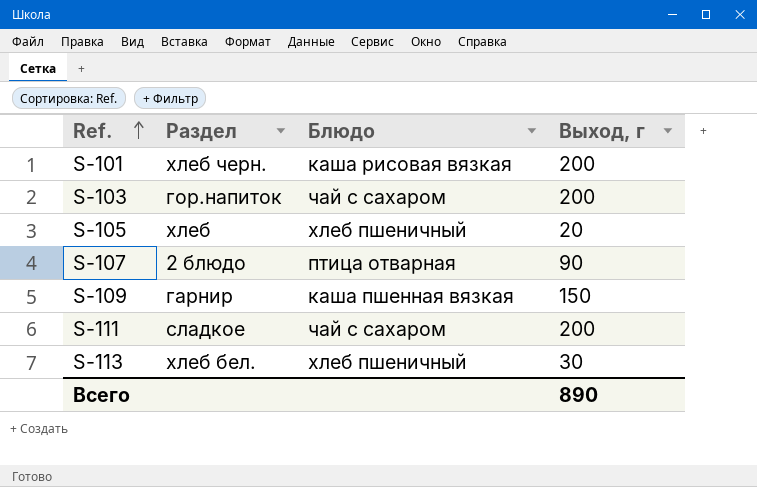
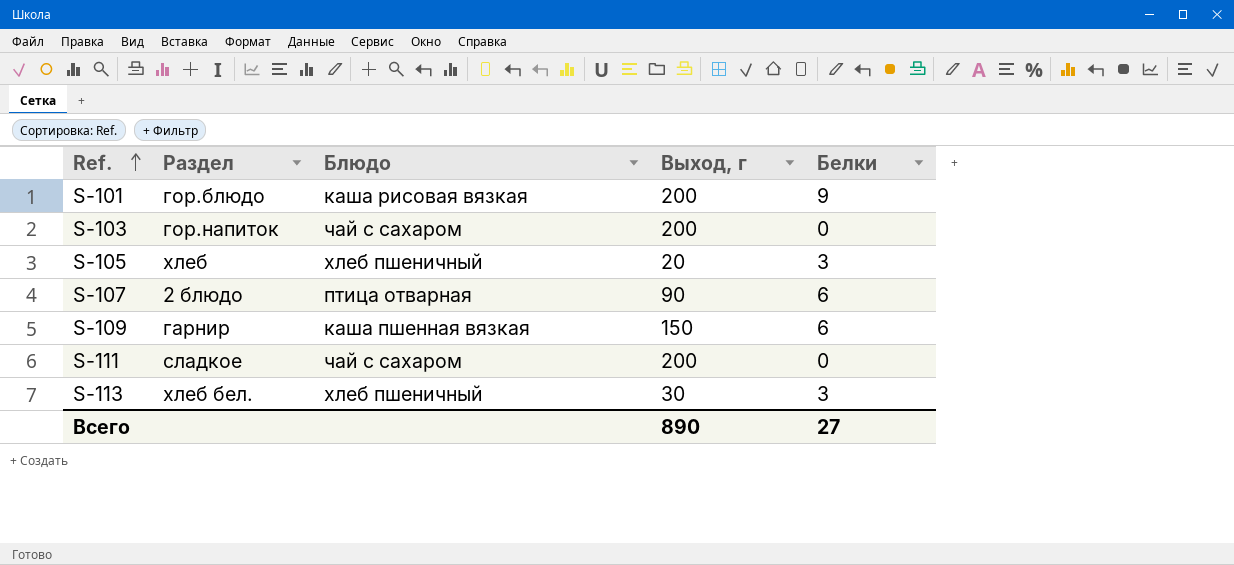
column Белки | position: none -> 5
S-101 | Раздел: хлеб черн. -> гор.блюдо

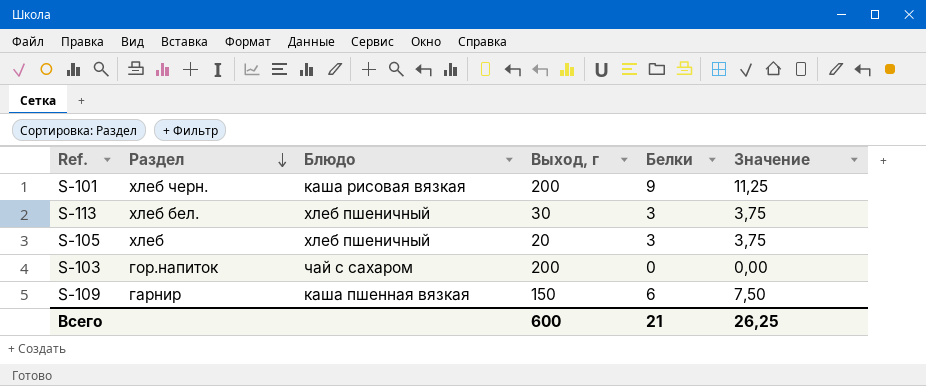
row order: Ref. ascending -> Раздел descending
column Значение | formula: none -> [Белки] * 1,25
row S-107: 2 блюдо | птица отварная | 90 | 6 -> none
row S-111: сладкое | чай с сахаром | 200 | 0 -> none
S-101 | Раздел: гор.блюдо -> хлеб черн.
Всего | Выход, г: 890 -> 600
Всего | Белки: 27 -> 21

